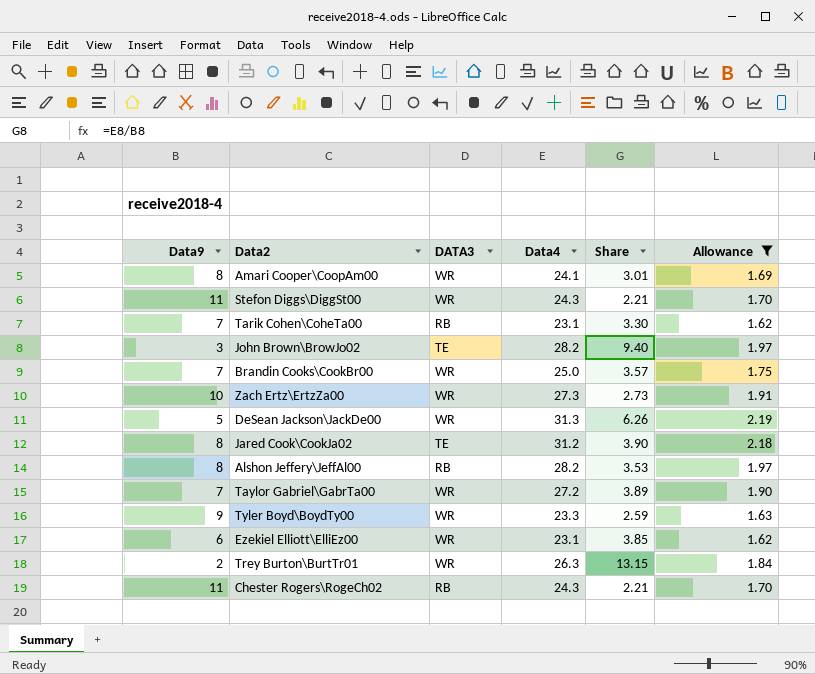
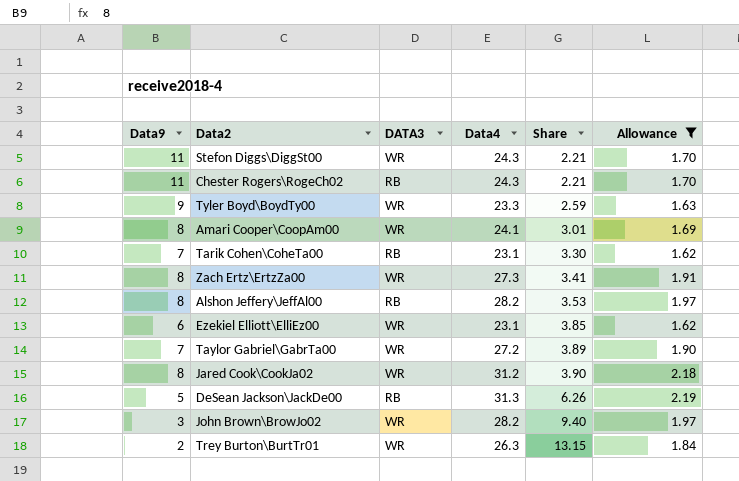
row order: none -> Share ascending
row Brandin Cooks\CookBr00: 7 | WR | 25.0 | 3.57 | 1.75 -> none
Zach Ertz\ErtzZa00 | Data9: 10 -> 8
Zach Ertz\ErtzZa00 | Share: 2.73 -> 3.41
Jared Cook\CookJa02 | DATA3: TE -> WR
DeSean Jackson\JackDe00 | DATA3: WR -> RB
John Brown\BrowJo02 | DATA3: TE -> WR

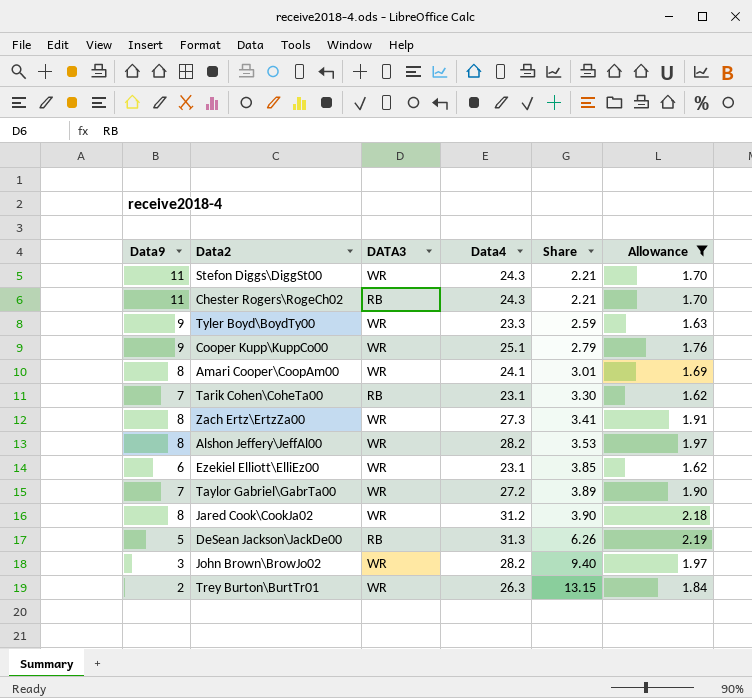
row Cooper Kupp\KuppCo00: none -> 9 | WR | 25.1 | 2.79 | 1.76
Alshon Jeffery\JeffAl00 | DATA3: RB -> WR

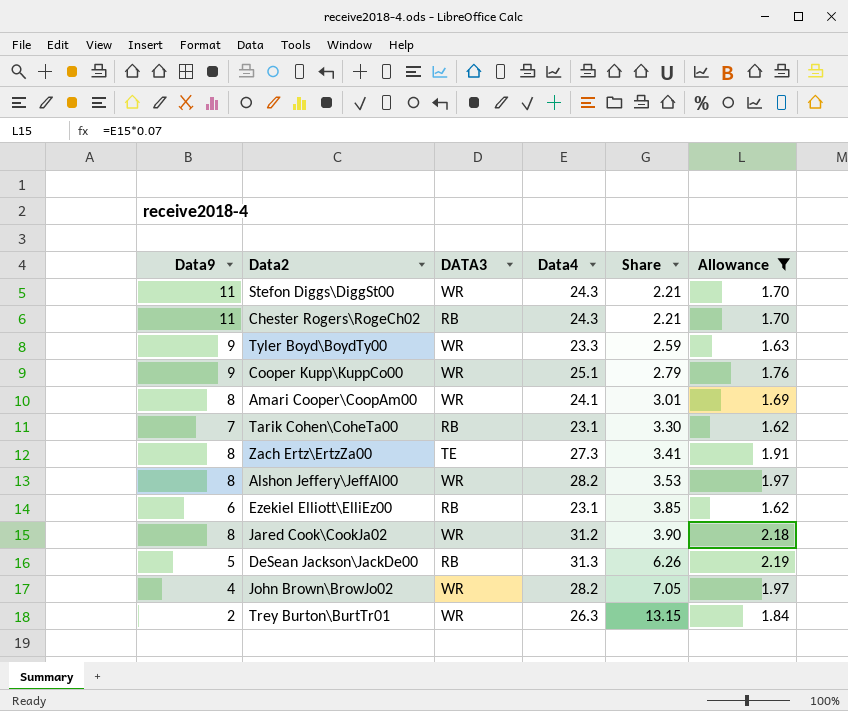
row Taylor Gabriel\GabrTa00: 7 | WR | 27.2 | 3.89 | 1.90 -> none
Zach Ertz\ErtzZa00 | DATA3: WR -> TE
Ezekiel Elliott\ElliEz00 | DATA3: WR -> RB
John Brown\BrowJo02 | Data9: 3 -> 4
John Brown\BrowJo02 | Share: 9.40 -> 7.05

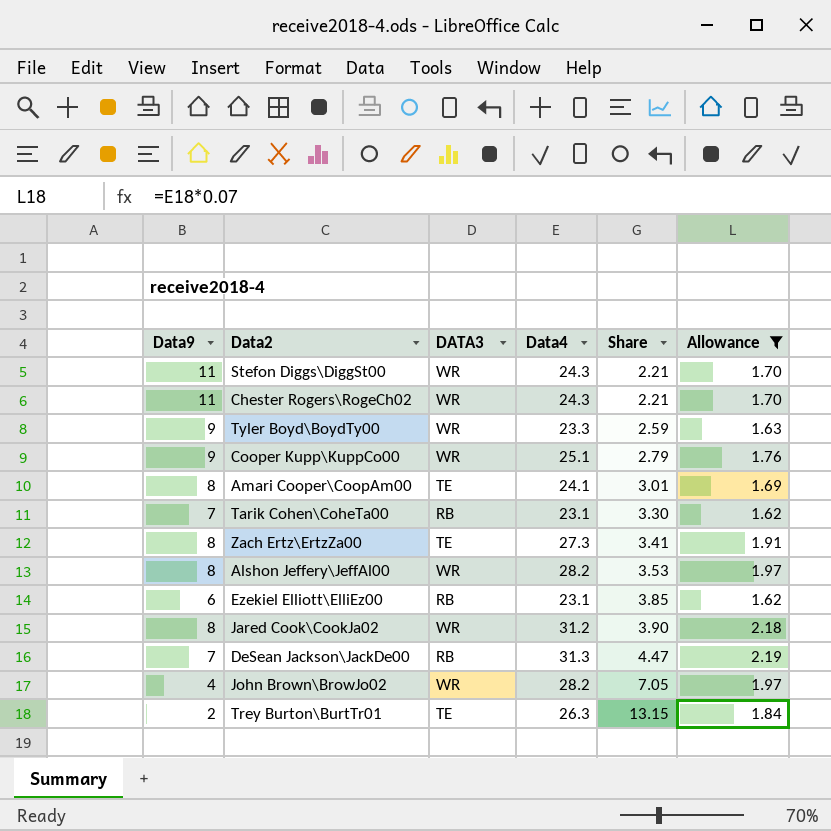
Chester Rogers\RogeCh02 | DATA3: RB -> WR
Amari Cooper\CoopAm00 | DATA3: WR -> TE
DeSean Jackson\JackDe00 | Data9: 5 -> 7
DeSean Jackson\JackDe00 | Share: 6.26 -> 4.47
Trey Burton\BurtTr01 | DATA3: WR -> TE

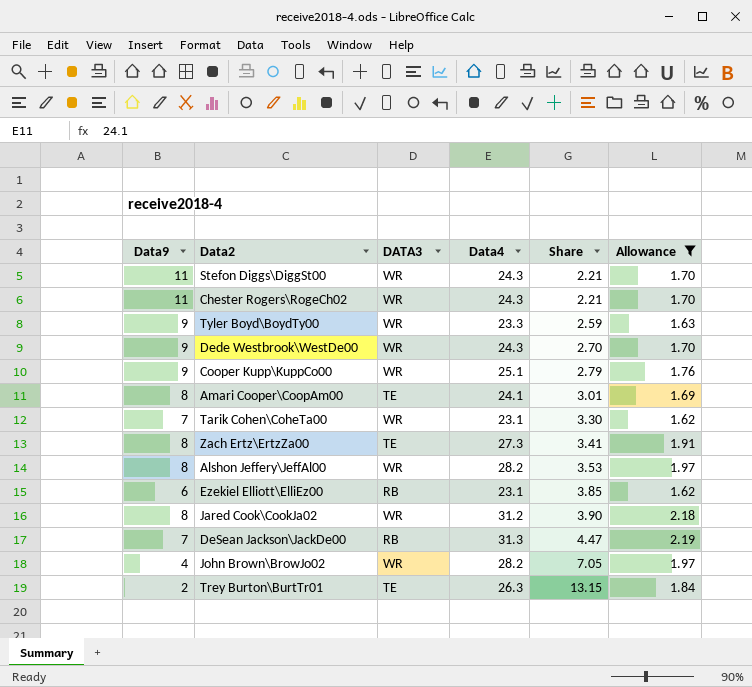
row Dede Westbrook\WestDe00: none -> 9 | WR | 24.3 | 2.70 | 1.70
Tarik Cohen\CoheTa00 | DATA3: RB -> WR

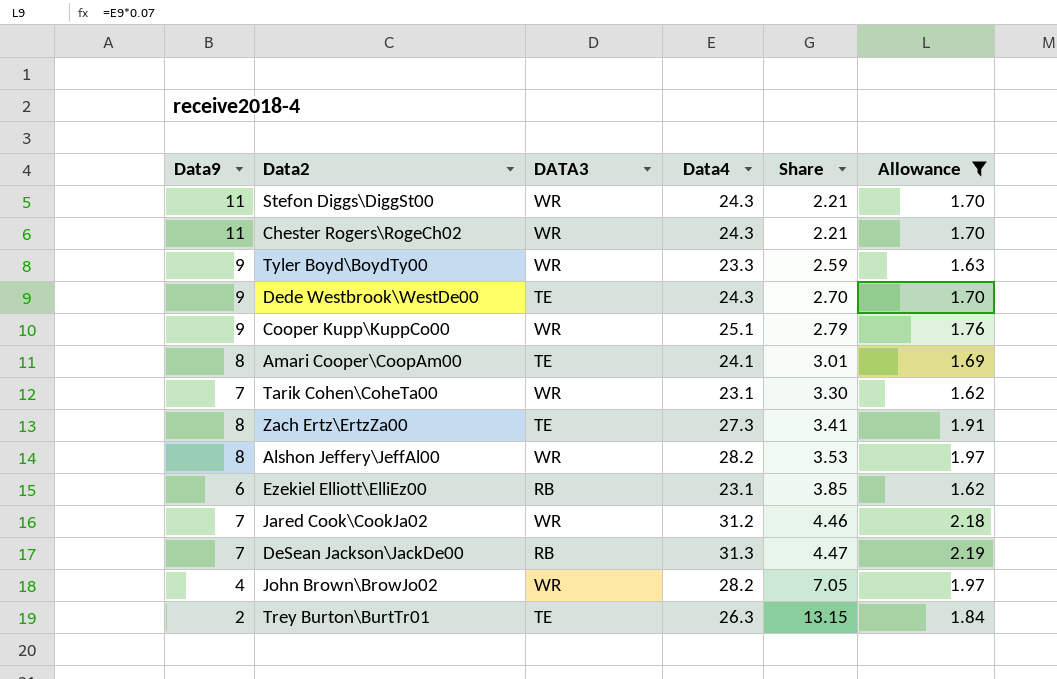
Dede Westbrook\WestDe00 | DATA3: WR -> TE
Jared Cook\CookJa02 | Data9: 8 -> 7
Jared Cook\CookJa02 | Share: 3.90 -> 4.46

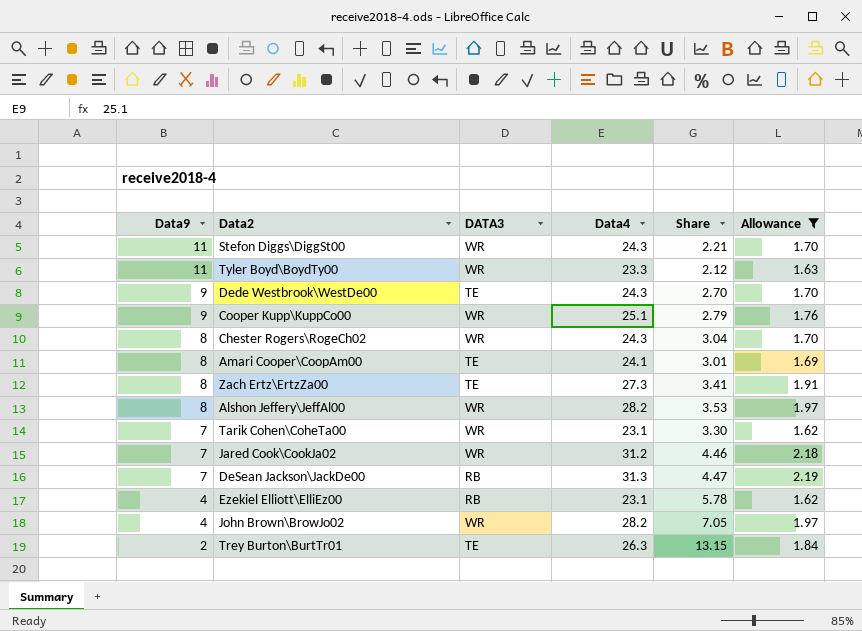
row order: Share ascending -> Data9 descending
Tyler Boyd\BoydTy00 | Data9: 9 -> 11
Tyler Boyd\BoydTy00 | Share: 2.59 -> 2.12
Chester Rogers\RogeCh02 | Data9: 11 -> 8
Chester Rogers\RogeCh02 | Share: 2.21 -> 3.04
Ezekiel Elliott\ElliEz00 | Data9: 6 -> 4
Ezekiel Elliott\ElliEz00 | Share: 3.85 -> 5.78

